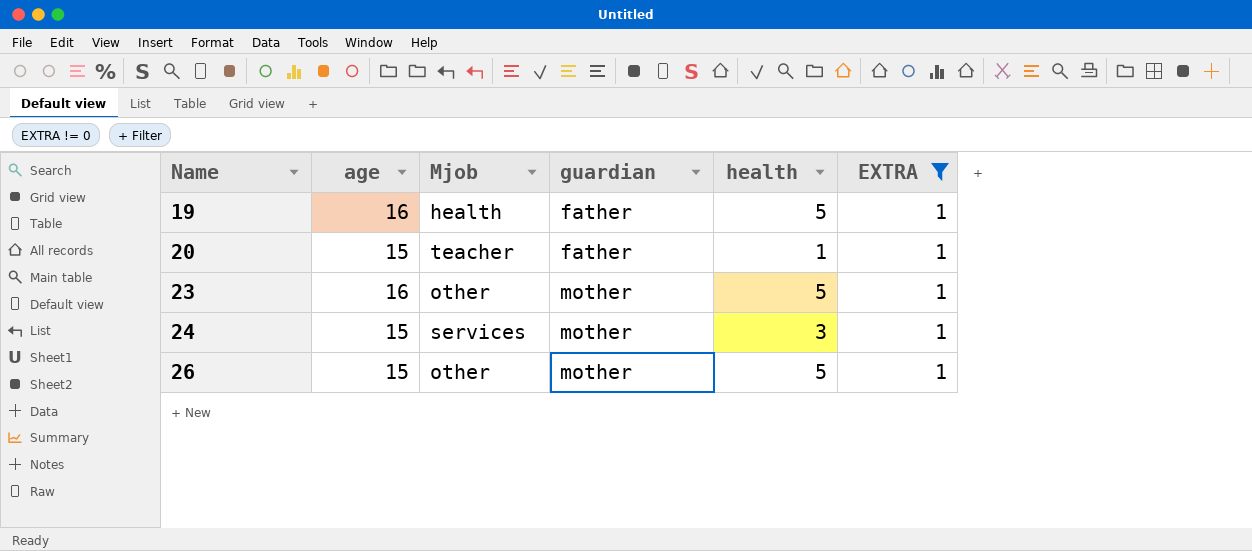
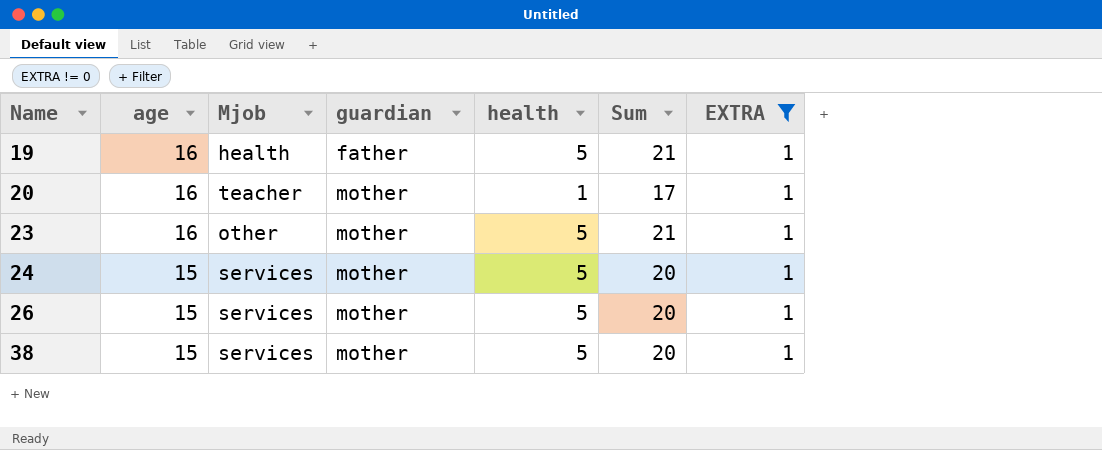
column Sum | formula: none -> [age] + [health]
20 | age: 15 -> 16
20 | guardian: father -> mother
24 | health: 3 -> 5
26 | Mjob: other -> services
row 38: none -> 15 | services | mother | 5 | 20 | 1

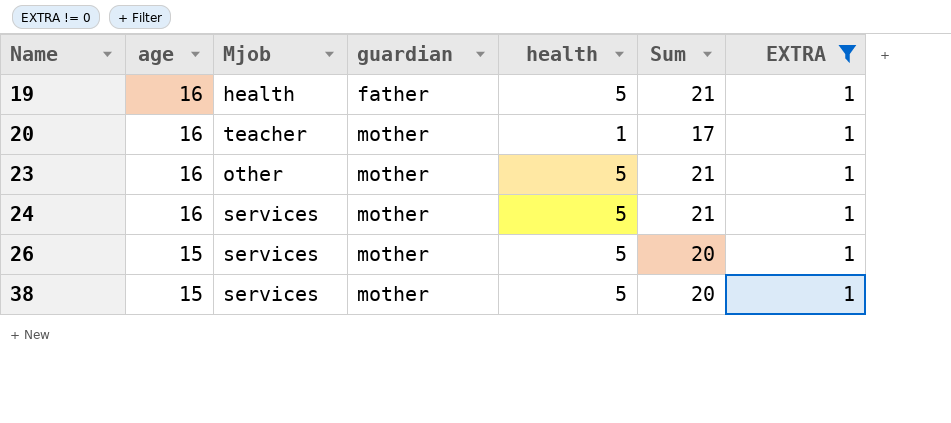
24 | age: 15 -> 16
24 | Sum: 20 -> 21

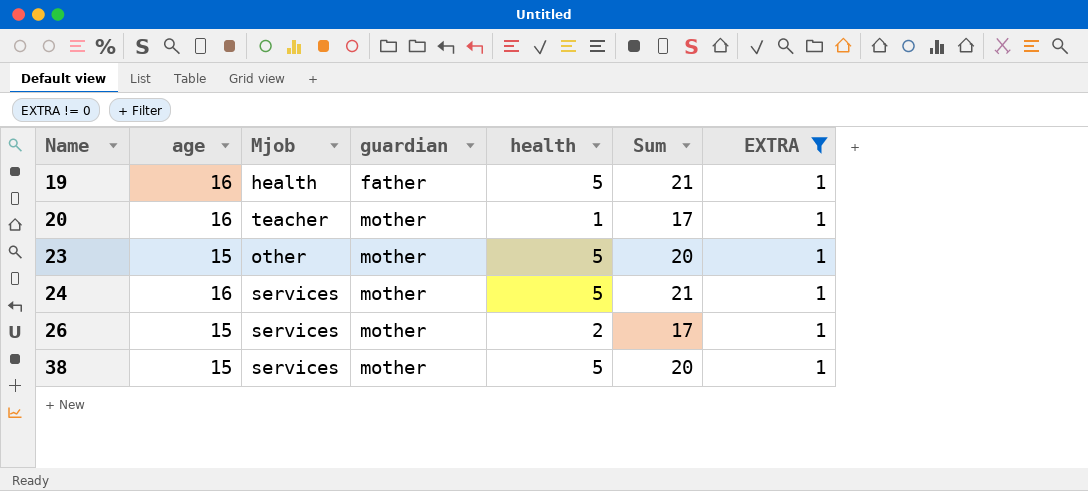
23 | age: 16 -> 15
23 | Sum: 21 -> 20
26 | health: 5 -> 2
26 | Sum: 20 -> 17

